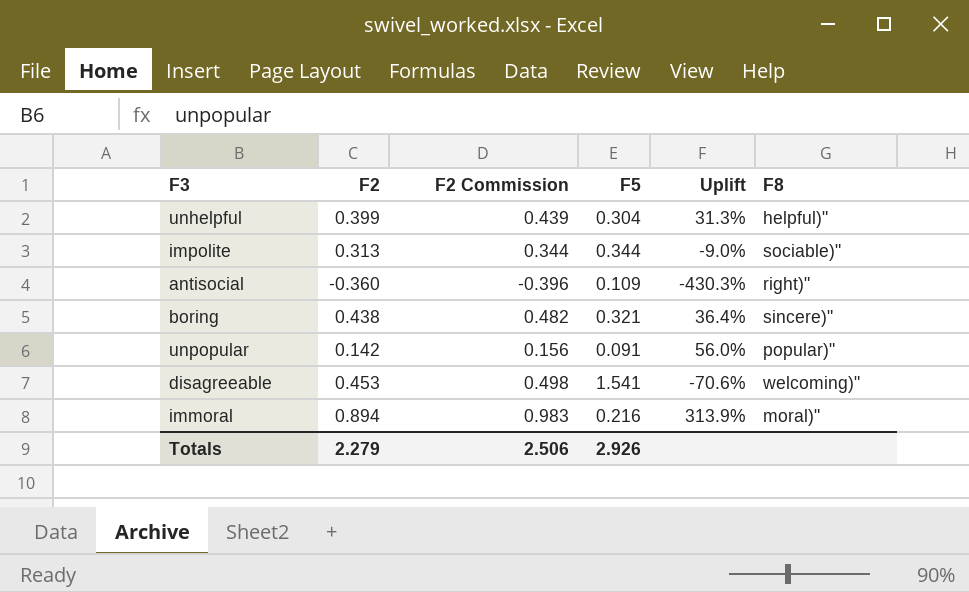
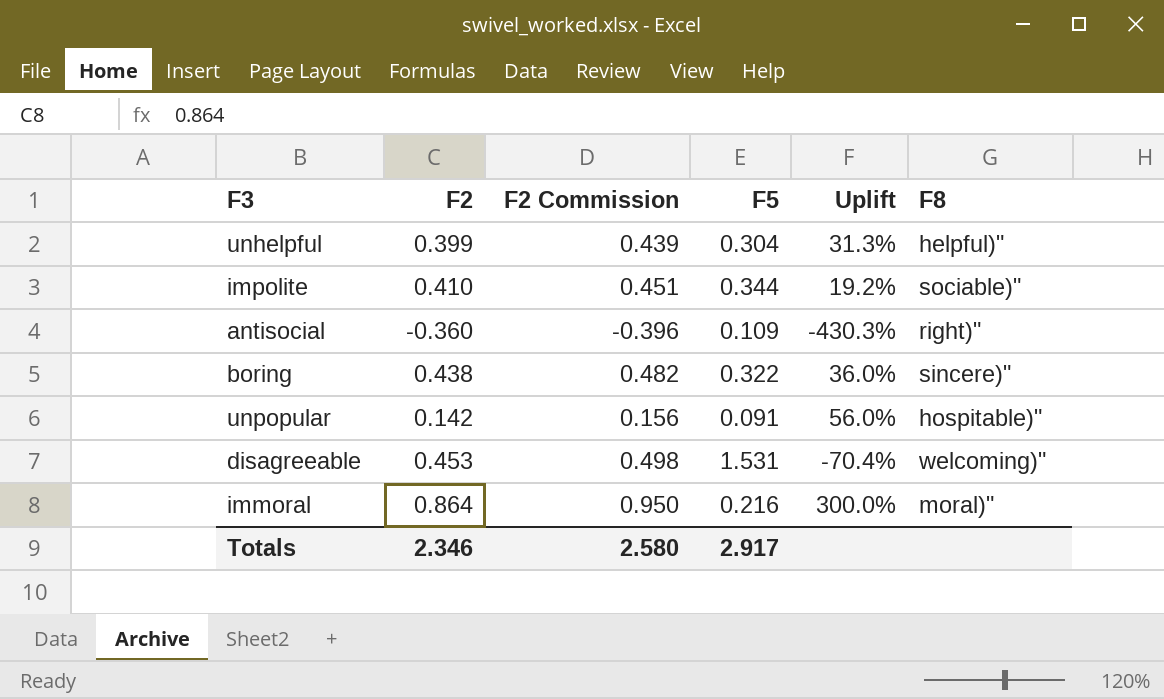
impolite | F2: 0.313 -> 0.410
impolite | F2 Commission: 0.344 -> 0.451
impolite | Uplift: -9.0% -> 19.2%
boring | F5: 0.321 -> 0.322
boring | Uplift: 36.4% -> 36.0%
unpopular | F8: popular)" -> hospitable)"
disagreeable | F5: 1.541 -> 1.531
disagreeable | Uplift: -70.6% -> -70.4%
immoral | F2: 0.894 -> 0.864
immoral | F2 Commission: 0.983 -> 0.950
immoral | Uplift: 313.9% -> 300.0%
Totals | F2: 2.279 -> 2.346
Totals | F2 Commission: 2.506 -> 2.580
Totals | F5: 2.926 -> 2.917

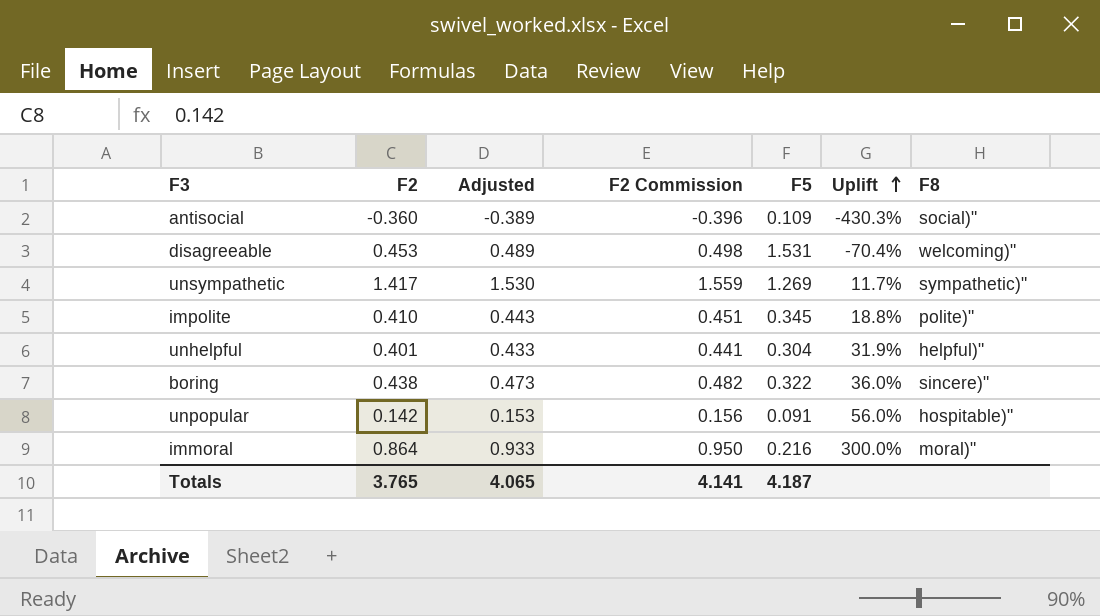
row order: none -> Uplift ascending
column Adjusted | formula: none -> [F2] * 1.08
antisocial | F8: right)" -> social)"
row unsympathetic: none -> 1.417 | 1.530 | 1.559 | 1.269 | 11.7% | sympathetic)"
impolite | F5: 0.344 -> 0.345
impolite | Uplift: 19.2% -> 18.8%
impolite | F8: sociable)" -> polite)"
unhelpful | F2: 0.399 -> 0.401
unhelpful | F2 Commission: 0.439 -> 0.441
unhelpful | Uplift: 31.3% -> 31.9%
Totals | F2: 2.346 -> 3.765
Totals | F2 Commission: 2.580 -> 4.141
Totals | F5: 2.917 -> 4.187

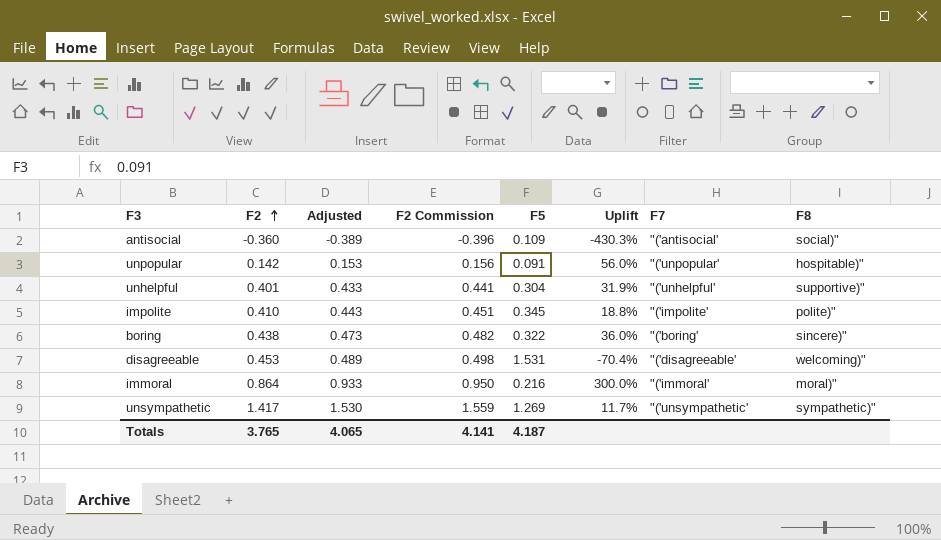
row order: Uplift ascending -> F2 ascending
column F7 | position: none -> 7
unhelpful | F8: helpful)" -> supportive)"

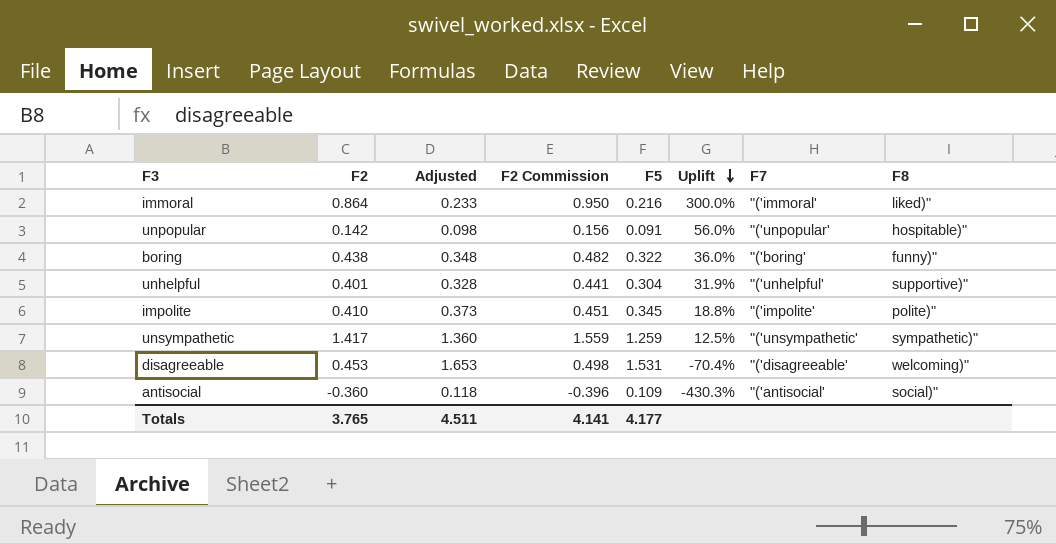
row order: F2 ascending -> Uplift descending
column Adjusted | formula: [F2] * 1.08 -> [F5] * 1.08
immoral | F8: moral)" -> liked)"
boring | F8: sincere)" -> funny)"
unsympathetic | F5: 1.269 -> 1.259
unsympathetic | Uplift: 11.7% -> 12.5%
Totals | Adjusted: 4.065 -> 4.511
Totals | F5: 4.187 -> 4.177

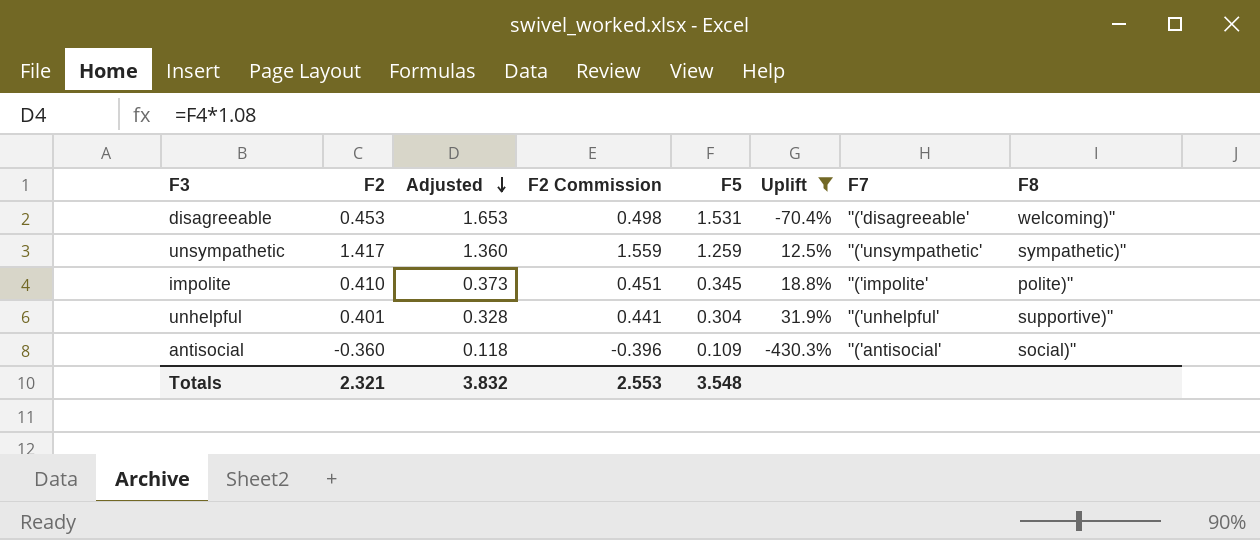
filter: none -> Uplift <= 31.9%
row order: Uplift descending -> Adjusted descending
Totals | F2: 3.765 -> 2.321
Totals | Adjusted: 4.511 -> 3.832
Totals | F2 Commission: 4.141 -> 2.553
Totals | F5: 4.177 -> 3.548

